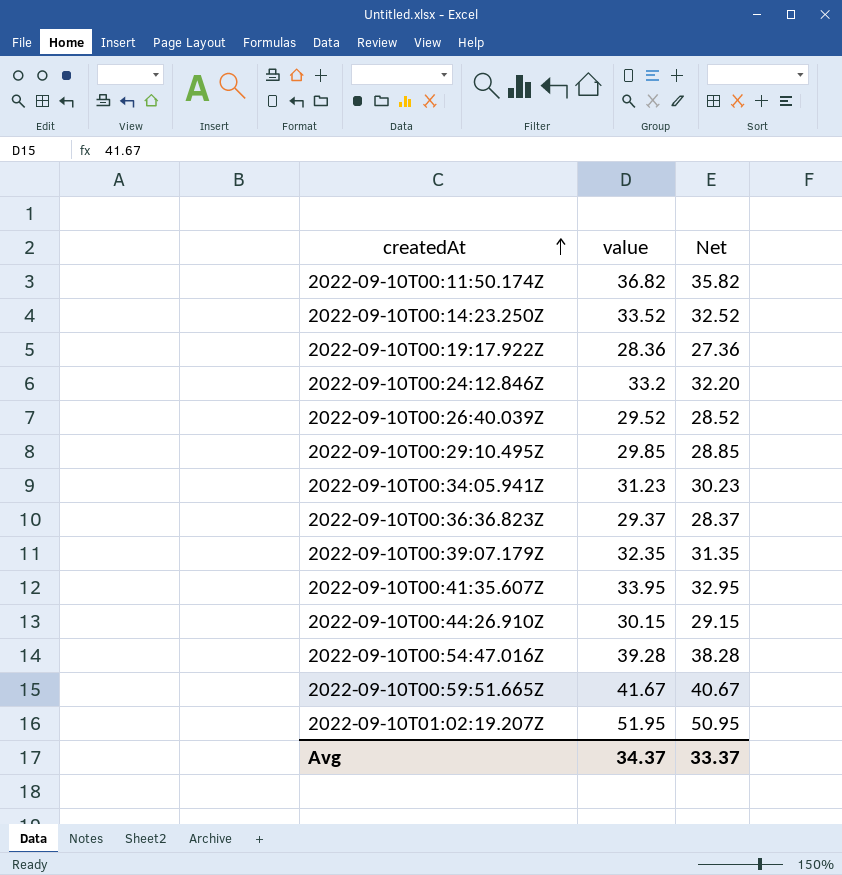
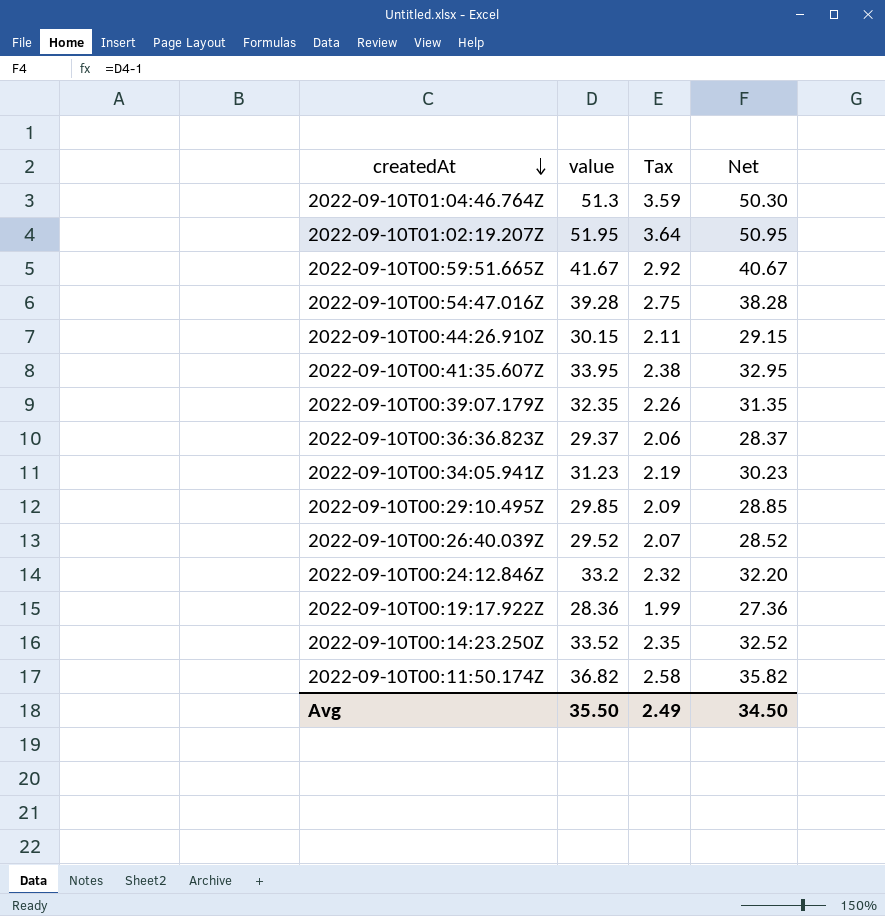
row order: createdAt ascending -> createdAt descending
column Tax | formula: none -> [value] * 0.07
row 2022-09-10T01:04:46.764Z: none -> 51.3 | 3.59 | 50.30
Avg | value: 34.37 -> 35.50
Avg | Net: 33.37 -> 34.50

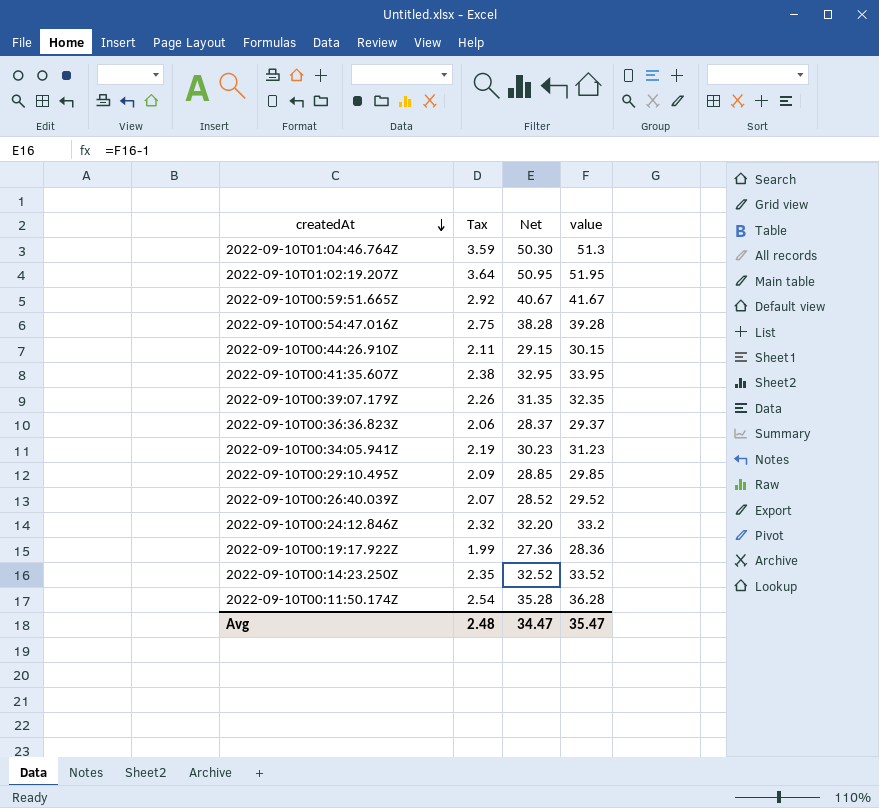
column value | position: 2 -> 4
2022-09-10T00:11:50.174Z | Tax: 2.58 -> 2.54
2022-09-10T00:11:50.174Z | Net: 35.82 -> 35.28
2022-09-10T00:11:50.174Z | value: 36.82 -> 36.28
Avg | Tax: 2.49 -> 2.48
Avg | Net: 34.50 -> 34.47
Avg | value: 35.50 -> 35.47

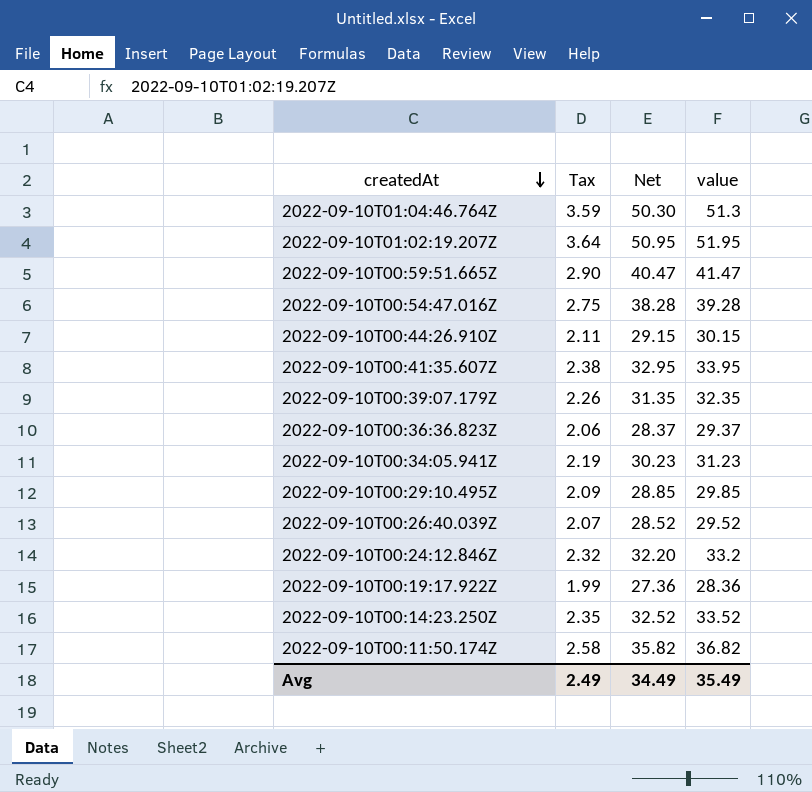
2022-09-10T00:59:51.665Z | Tax: 2.92 -> 2.90
2022-09-10T00:59:51.665Z | Net: 40.67 -> 40.47
2022-09-10T00:59:51.665Z | value: 41.67 -> 41.47
2022-09-10T00:11:50.174Z | Tax: 2.54 -> 2.58
2022-09-10T00:11:50.174Z | Net: 35.28 -> 35.82
2022-09-10T00:11:50.174Z | value: 36.28 -> 36.82
Avg | Tax: 2.48 -> 2.49
Avg | Net: 34.47 -> 34.49
Avg | value: 35.47 -> 35.49

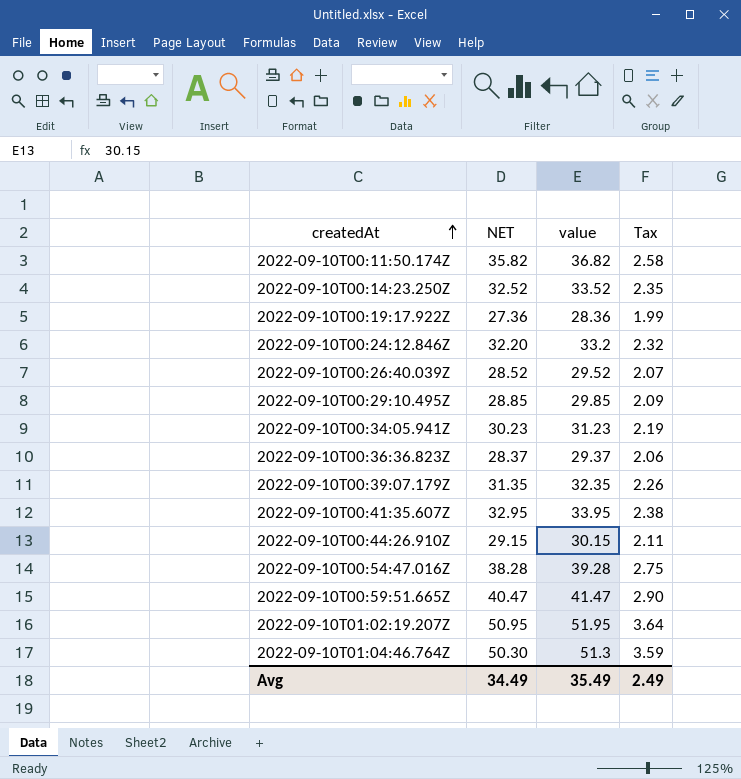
row order: createdAt descending -> createdAt ascending
column name: Net -> NET
column Tax | position: 2 -> 4

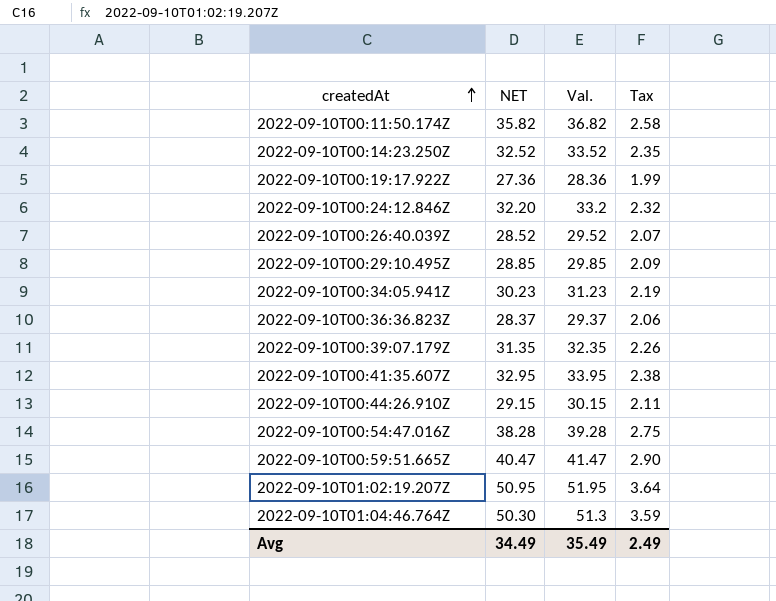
column name: value -> Val.

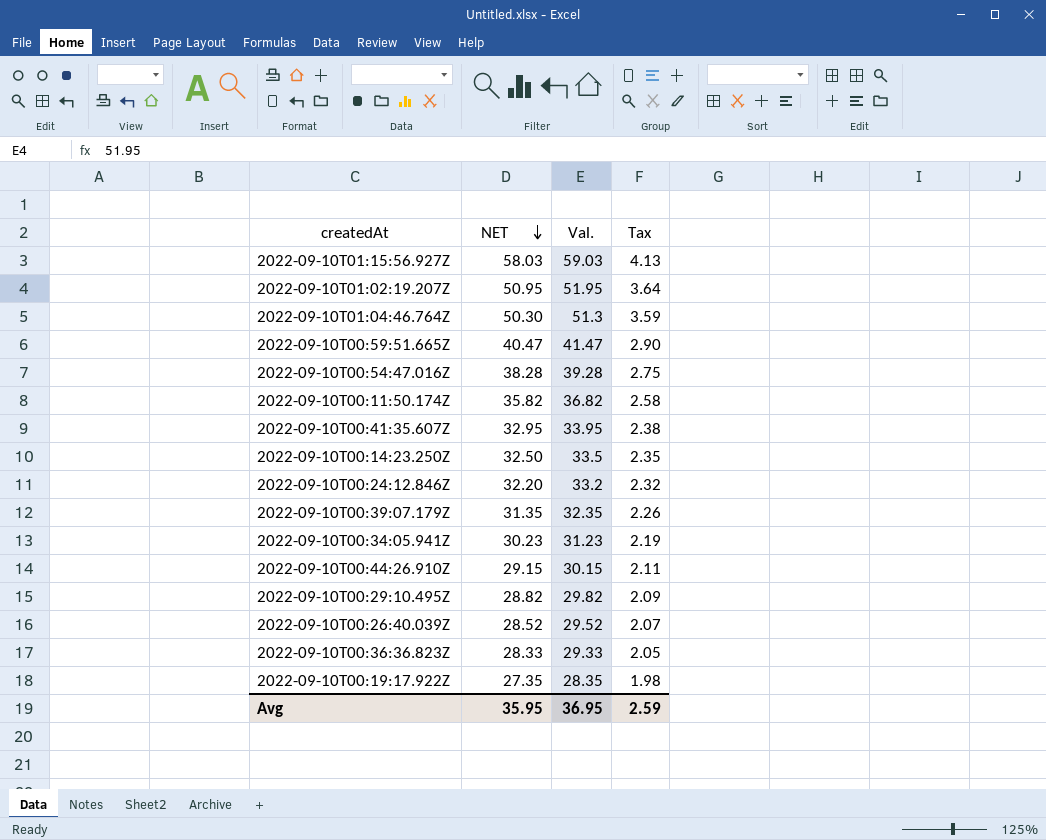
row order: createdAt ascending -> NET descending
row 2022-09-10T01:15:56.927Z: none -> 58.03 | 59.03 | 4.13
2022-09-10T00:14:23.250Z | NET: 32.52 -> 32.50
2022-09-10T00:14:23.250Z | Val.: 33.52 -> 33.5
2022-09-10T00:29:10.495Z | NET: 28.85 -> 28.82
2022-09-10T00:29:10.495Z | Val.: 29.85 -> 29.82
2022-09-10T00:36:36.823Z | NET: 28.37 -> 28.33
2022-09-10T00:36:36.823Z | Val.: 29.37 -> 29.33
2022-09-10T00:36:36.823Z | Tax: 2.06 -> 2.05
2022-09-10T00:19:17.922Z | NET: 27.36 -> 27.35
2022-09-10T00:19:17.922Z | Val.: 28.36 -> 28.35
2022-09-10T00:19:17.922Z | Tax: 1.99 -> 1.98
Avg | NET: 34.49 -> 35.95
Avg | Val.: 35.49 -> 36.95
Avg | Tax: 2.49 -> 2.59

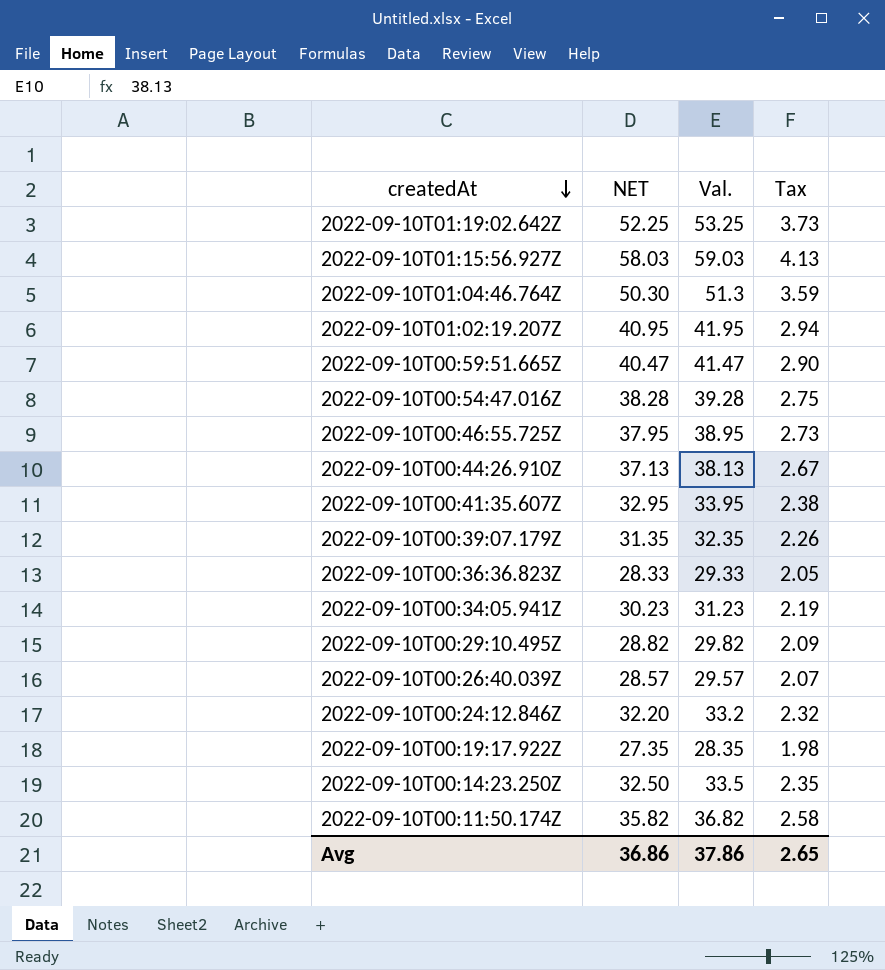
row order: NET descending -> createdAt descending
row 2022-09-10T01:19:02.642Z: none -> 52.25 | 53.25 | 3.73
2022-09-10T01:02:19.207Z | NET: 50.95 -> 40.95
2022-09-10T01:02:19.207Z | Val.: 51.95 -> 41.95
2022-09-10T01:02:19.207Z | Tax: 3.64 -> 2.94
row 2022-09-10T00:46:55.725Z: none -> 37.95 | 38.95 | 2.73
2022-09-10T00:44:26.910Z | NET: 29.15 -> 37.13
2022-09-10T00:44:26.910Z | Val.: 30.15 -> 38.13
2022-09-10T00:44:26.910Z | Tax: 2.11 -> 2.67
2022-09-10T00:26:40.039Z | NET: 28.52 -> 28.57
2022-09-10T00:26:40.039Z | Val.: 29.52 -> 29.57
Avg | NET: 35.95 -> 36.86
Avg | Val.: 36.95 -> 37.86
Avg | Tax: 2.59 -> 2.65

